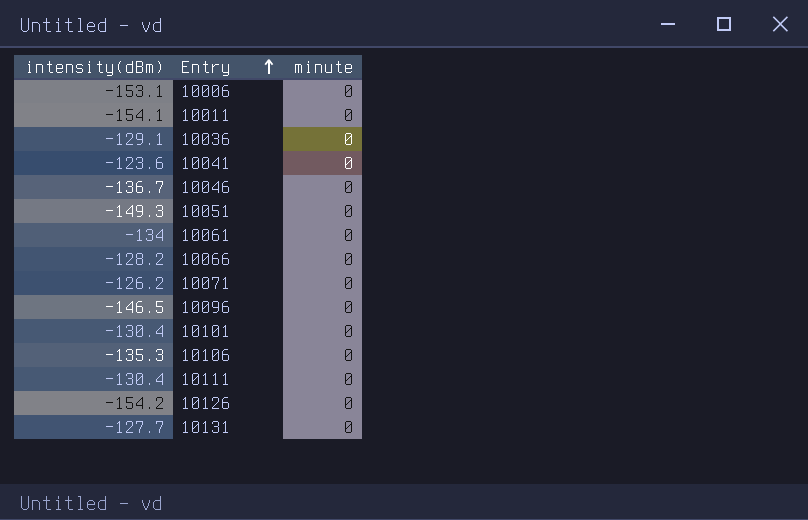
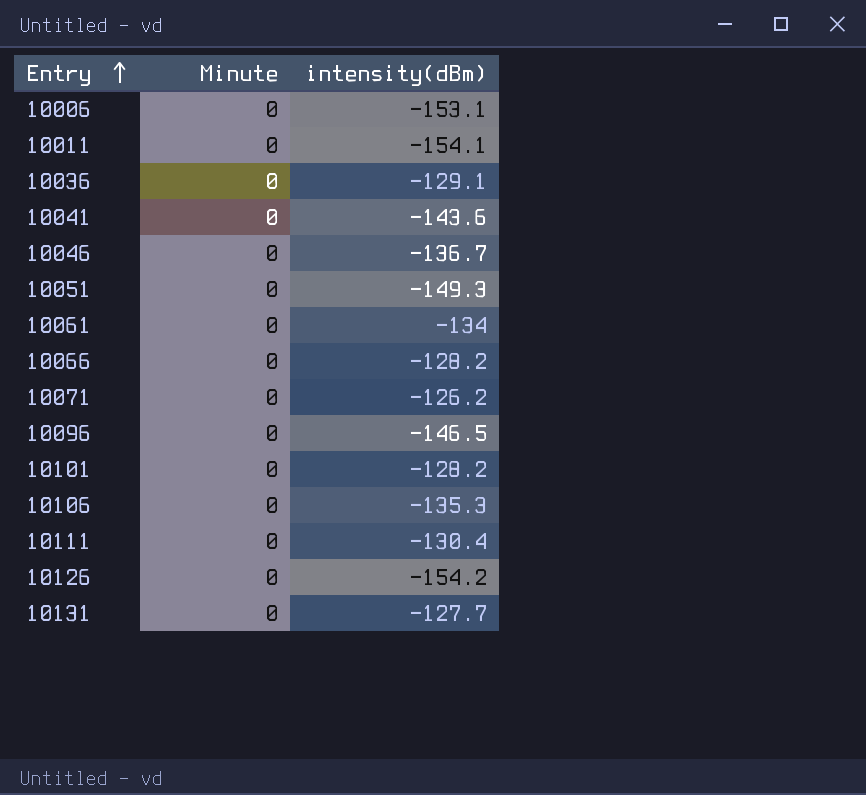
column name: minute -> Minute
column intensity(dBm) | position: 1 -> 3
10041 | intensity(dBm): -123.6 -> -143.6
10101 | intensity(dBm): -130.4 -> -128.2

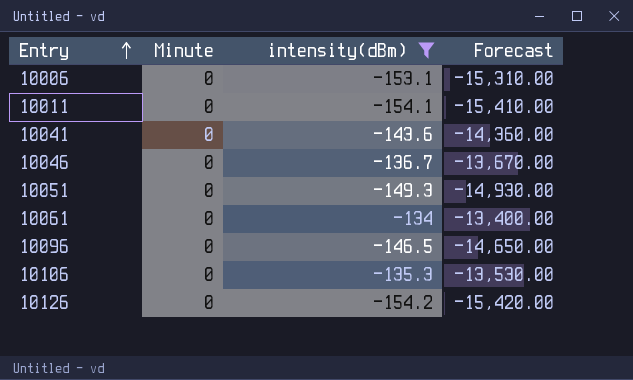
filter: none -> intensity(dBm) <= -134
column Forecast | formula: none -> [intensity(dBm)] * 100

